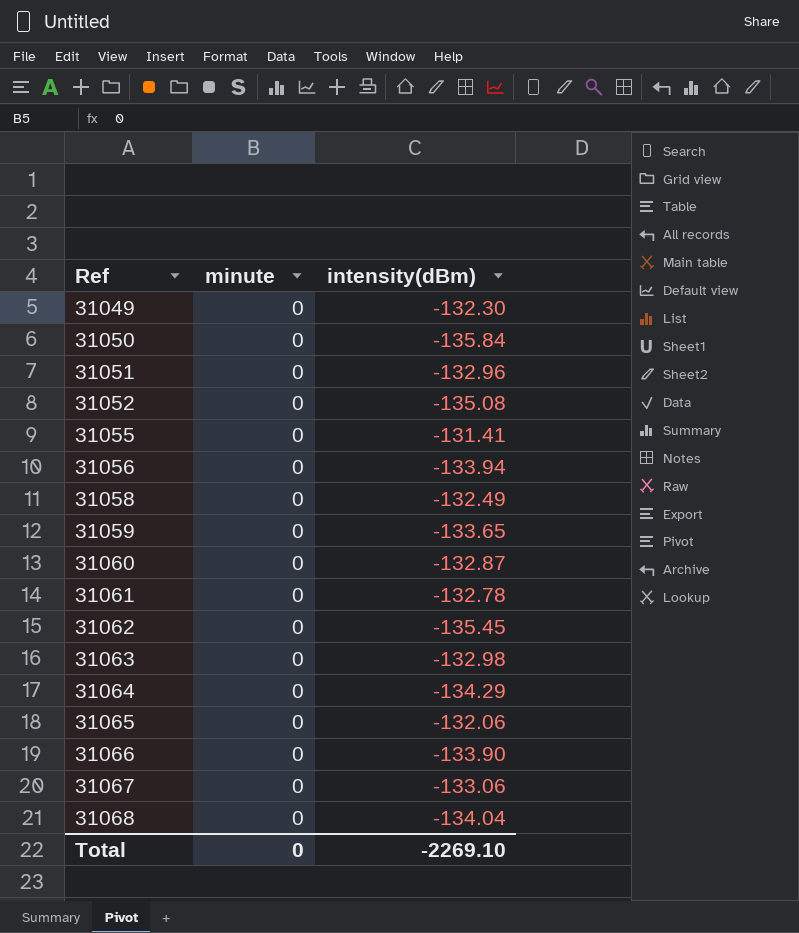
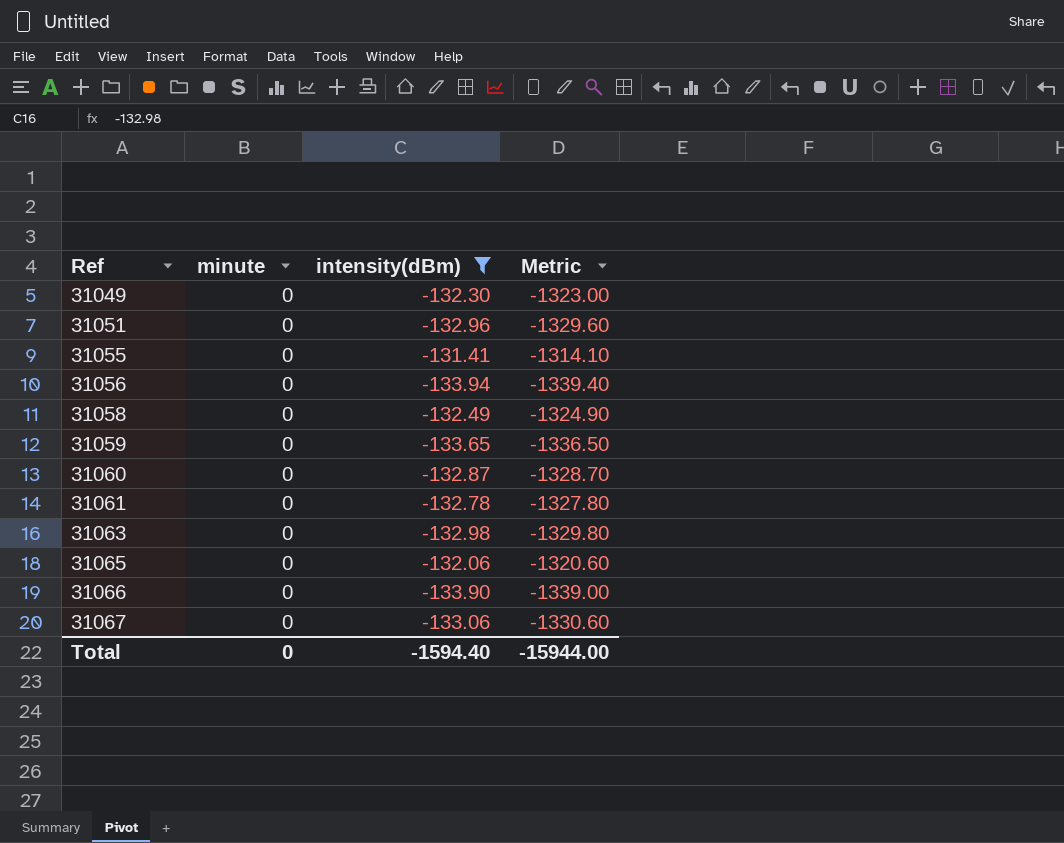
filter: none -> intensity(dBm) >= -133.94
column Metric | formula: none -> [intensity(dBm)] * 10
Total | intensity(dBm): -2269.10 -> -1594.40

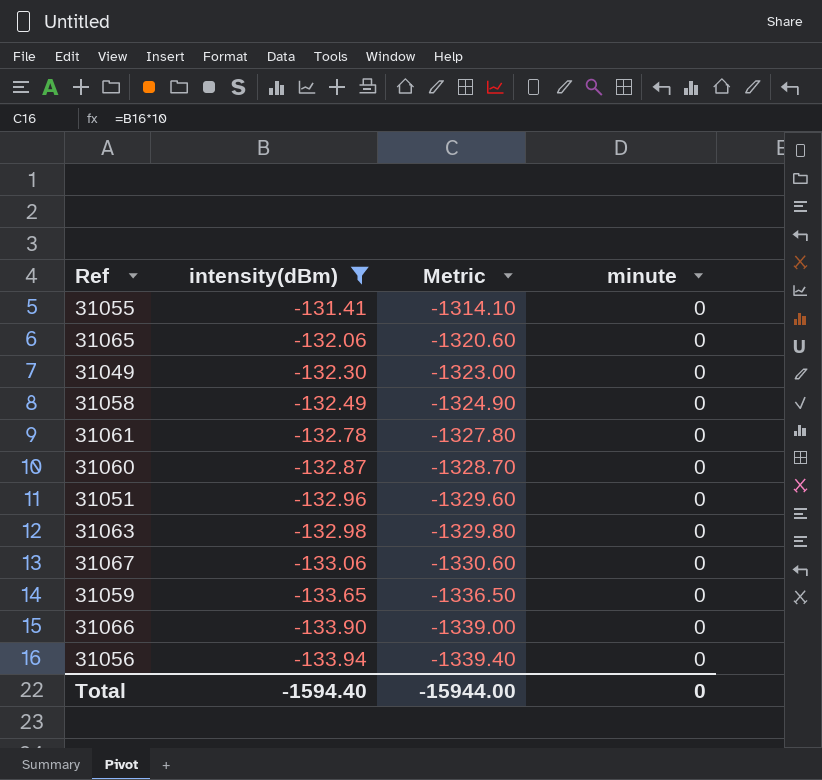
row order: Ref ascending -> intensity(dBm) descending
column minute | position: 2 -> 4

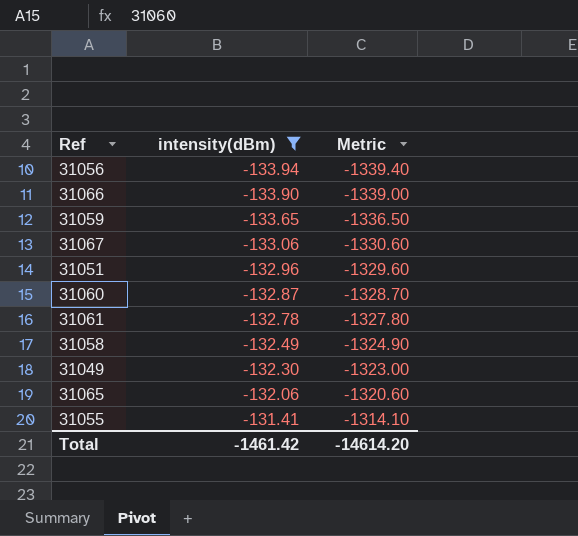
row order: intensity(dBm) descending -> intensity(dBm) ascending
column minute | position: 4 -> none
row 31063: -132.98 | -1329.80 | 0 -> none
Total | intensity(dBm): -1594.40 -> -1461.42
Total | Metric: -15944.00 -> -14614.20

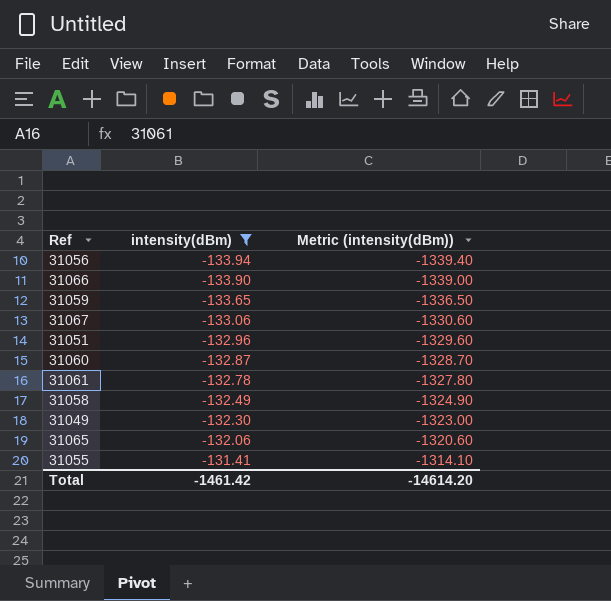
column name: Metric -> Metric (intensity(dBm))

